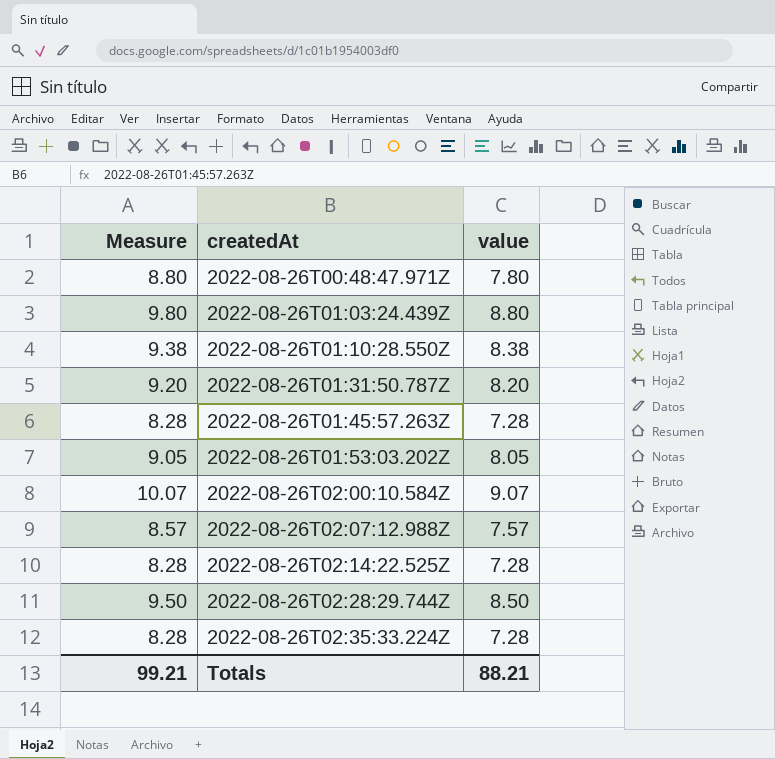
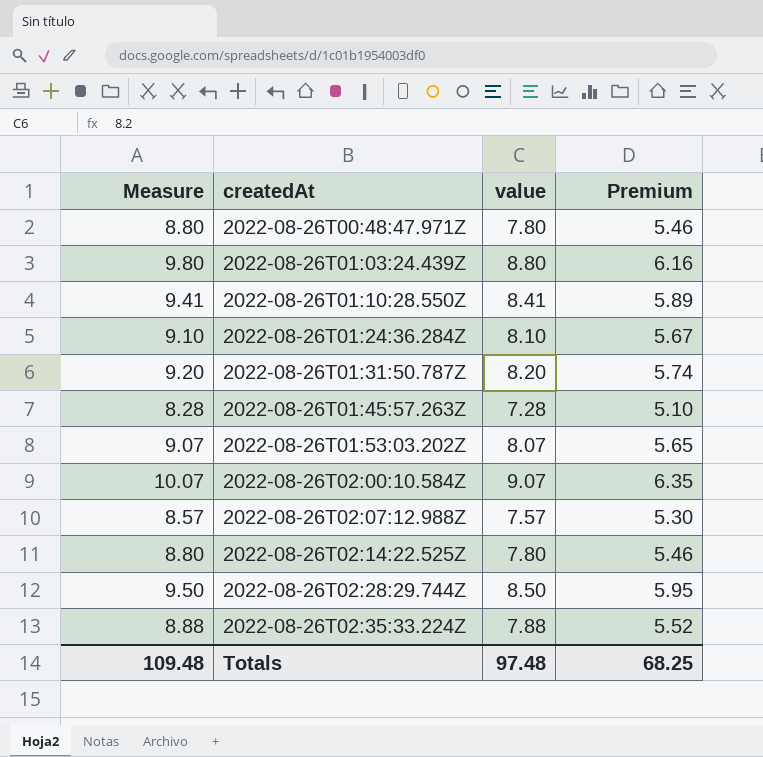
column Premium | formula: none -> [value] * 0.7
2022-08-26T01:10:28.550Z | Measure: 9.38 -> 9.41
2022-08-26T01:10:28.550Z | value: 8.38 -> 8.41
row 2022-08-26T01:24:36.284Z: none -> 9.10 | 8.10 | 5.67
2022-08-26T01:53:03.202Z | Measure: 9.05 -> 9.07
2022-08-26T01:53:03.202Z | value: 8.05 -> 8.07
2022-08-26T02:14:22.525Z | Measure: 8.28 -> 8.80
2022-08-26T02:14:22.525Z | value: 7.28 -> 7.80
2022-08-26T02:35:33.224Z | Measure: 8.28 -> 8.88
2022-08-26T02:35:33.224Z | value: 7.28 -> 7.88
Totals | Measure: 99.21 -> 109.48
Totals | value: 88.21 -> 97.48

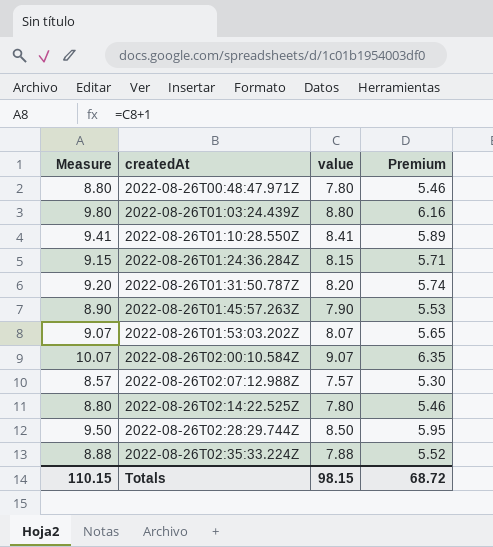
2022-08-26T01:24:36.284Z | Measure: 9.10 -> 9.15
2022-08-26T01:24:36.284Z | value: 8.10 -> 8.15
2022-08-26T01:24:36.284Z | Premium: 5.67 -> 5.71
2022-08-26T01:45:57.263Z | Measure: 8.28 -> 8.90
2022-08-26T01:45:57.263Z | value: 7.28 -> 7.90
2022-08-26T01:45:57.263Z | Premium: 5.10 -> 5.53
Totals | Measure: 109.48 -> 110.15
Totals | value: 97.48 -> 98.15
Totals | Premium: 68.25 -> 68.72

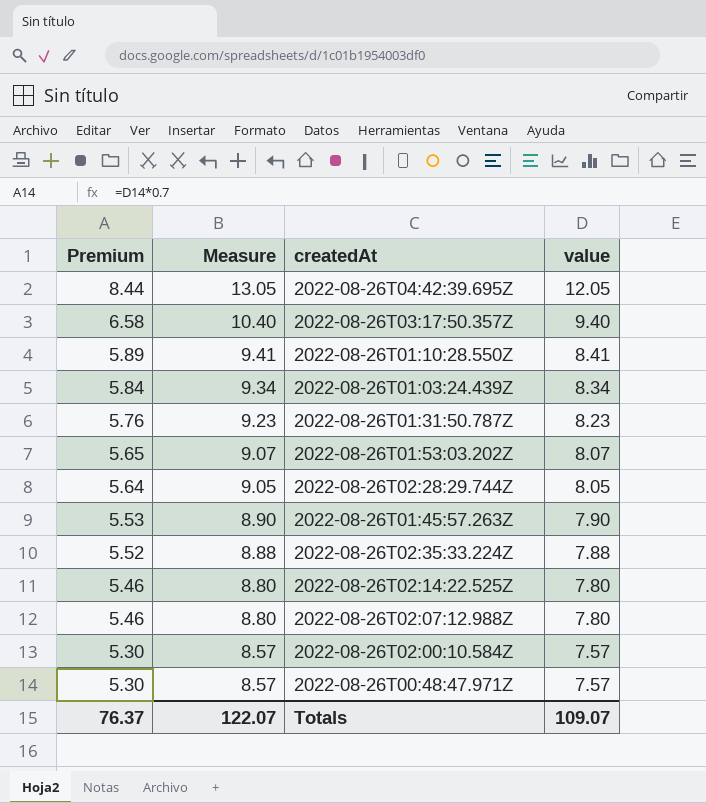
row order: createdAt ascending -> Premium descending
column Premium | position: 4 -> 1
row 2022-08-26T01:24:36.284Z: 9.15 | 8.15 | 5.71 -> none
row 2022-08-26T04:42:39.695Z: none -> 8.44 | 13.05 | 12.05
row 2022-08-26T03:17:50.357Z: none -> 6.58 | 10.40 | 9.40
2022-08-26T01:03:24.439Z | Premium: 6.16 -> 5.84
2022-08-26T01:03:24.439Z | Measure: 9.80 -> 9.34
2022-08-26T01:03:24.439Z | value: 8.80 -> 8.34
2022-08-26T01:31:50.787Z | Premium: 5.74 -> 5.76
2022-08-26T01:31:50.787Z | Measure: 9.20 -> 9.23
2022-08-26T01:31:50.787Z | value: 8.20 -> 8.23
2022-08-26T02:28:29.744Z | Premium: 5.95 -> 5.64
2022-08-26T02:28:29.744Z | Measure: 9.50 -> 9.05
2022-08-26T02:28:29.744Z | value: 8.50 -> 8.05
2022-08-26T02:07:12.988Z | Premium: 5.30 -> 5.46
2022-08-26T02:07:12.988Z | Measure: 8.57 -> 8.80
2022-08-26T02:07:12.988Z | value: 7.57 -> 7.80
2022-08-26T02:00:10.584Z | Premium: 6.35 -> 5.30
2022-08-26T02:00:10.584Z | Measure: 10.07 -> 8.57
2022-08-26T02:00:10.584Z | value: 9.07 -> 7.57
2022-08-26T00:48:47.971Z | Premium: 5.46 -> 5.30
2022-08-26T00:48:47.971Z | Measure: 8.80 -> 8.57
2022-08-26T00:48:47.971Z | value: 7.80 -> 7.57
Totals | Premium: 68.72 -> 76.37
Totals | Measure: 110.15 -> 122.07
Totals | value: 98.15 -> 109.07

